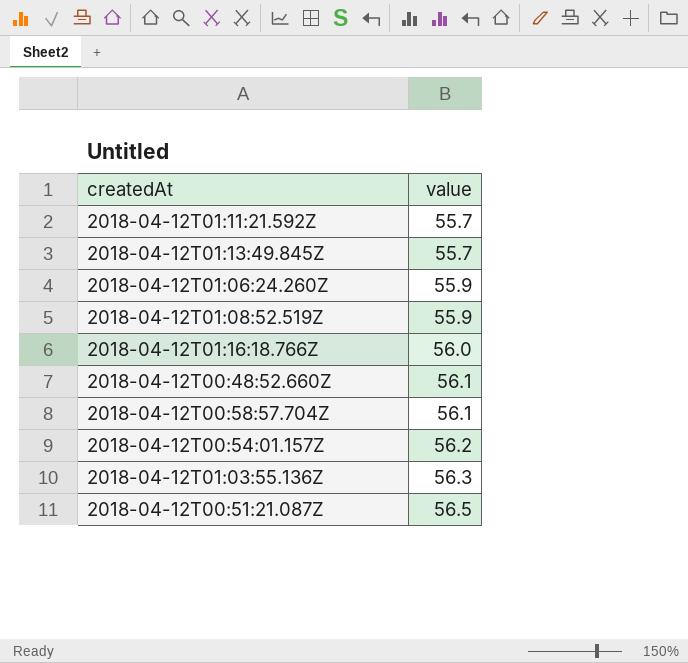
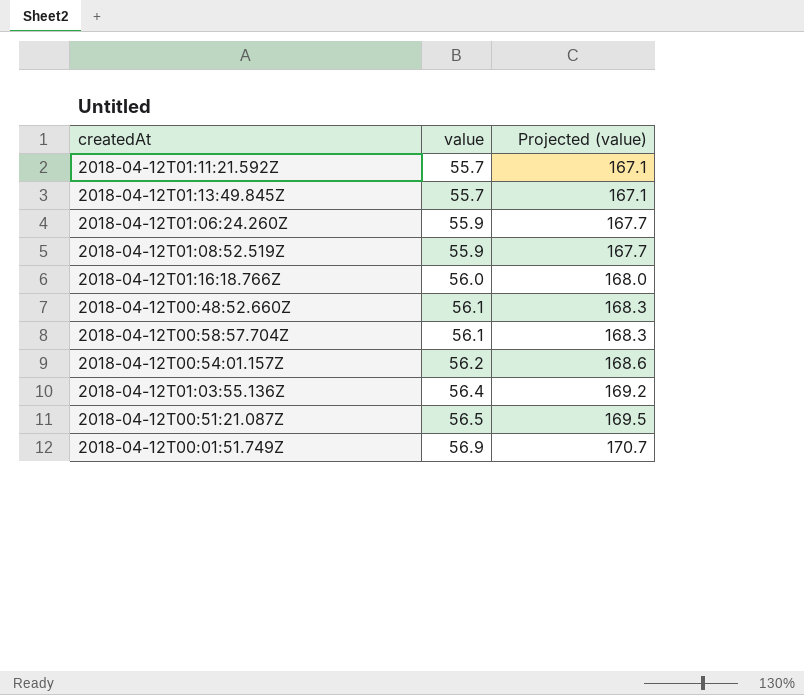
column Projected (value) | formula: none -> [value] * 3
2018-04-12T01:03:55.136Z | value: 56.3 -> 56.4
row 2018-04-12T00:01:51.749Z: none -> 56.9 | 170.7

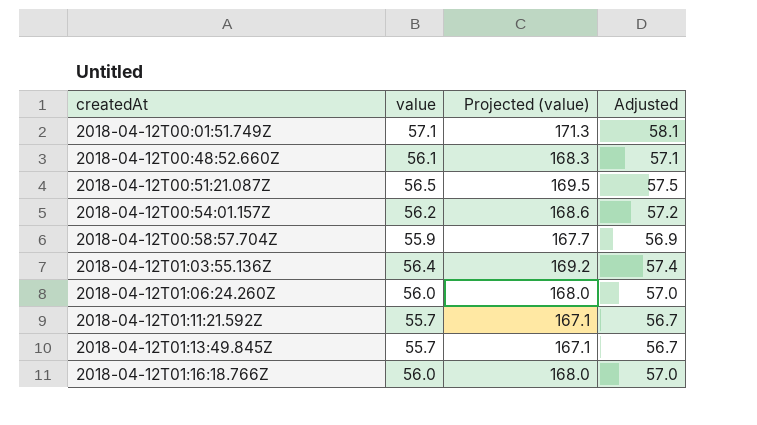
row order: value ascending -> createdAt ascending
column Adjusted | formula: none -> [value] + 1
row 2018-04-12T01:08:52.519Z: 55.9 | 167.7 -> none
2018-04-12T00:01:51.749Z | value: 56.9 -> 57.1
2018-04-12T00:01:51.749Z | Projected (value): 170.7 -> 171.3
2018-04-12T00:58:57.704Z | value: 56.1 -> 55.9
2018-04-12T00:58:57.704Z | Projected (value): 168.3 -> 167.7
2018-04-12T01:06:24.260Z | value: 55.9 -> 56.0
2018-04-12T01:06:24.260Z | Projected (value): 167.7 -> 168.0

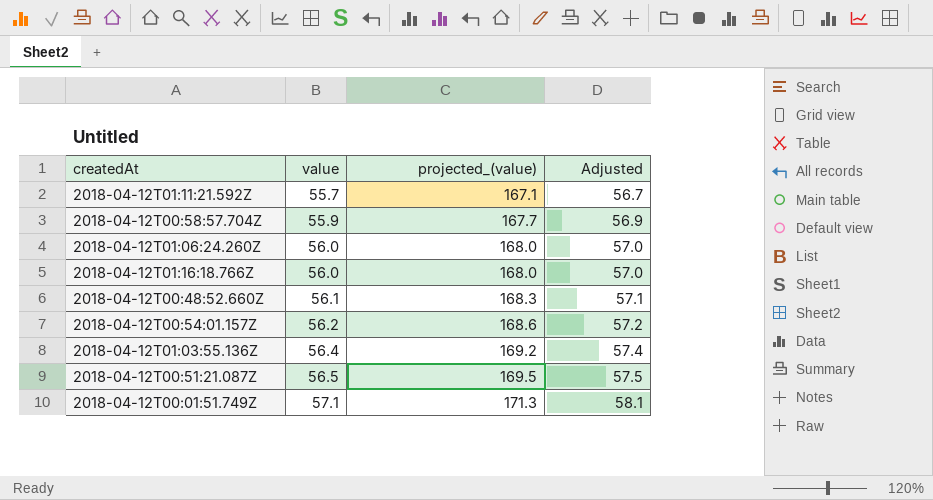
row order: createdAt ascending -> value ascending
column name: Projected (value) -> projected_(value)
row 2018-04-12T01:13:49.845Z: 55.7 | 167.1 | 56.7 -> none

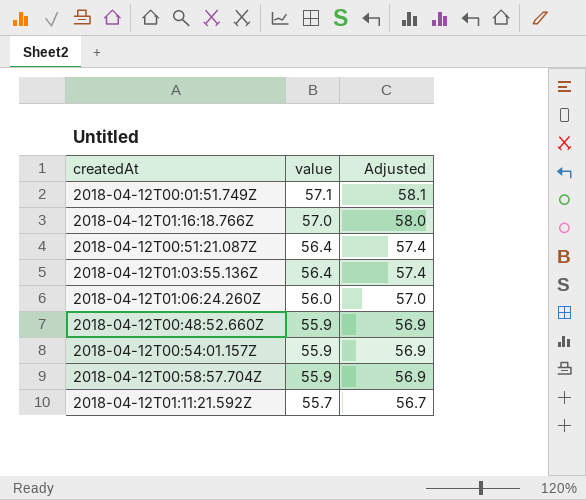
row order: value ascending -> value descending
column projected_(value) | formula: [value] * 3 -> none
2018-04-12T01:16:18.766Z | value: 56.0 -> 57.0
2018-04-12T01:16:18.766Z | Adjusted: 57.0 -> 58.0
2018-04-12T00:51:21.087Z | value: 56.5 -> 56.4
2018-04-12T00:51:21.087Z | Adjusted: 57.5 -> 57.4
2018-04-12T00:48:52.660Z | value: 56.1 -> 55.9
2018-04-12T00:48:52.660Z | Adjusted: 57.1 -> 56.9
2018-04-12T00:54:01.157Z | value: 56.2 -> 55.9
2018-04-12T00:54:01.157Z | Adjusted: 57.2 -> 56.9

